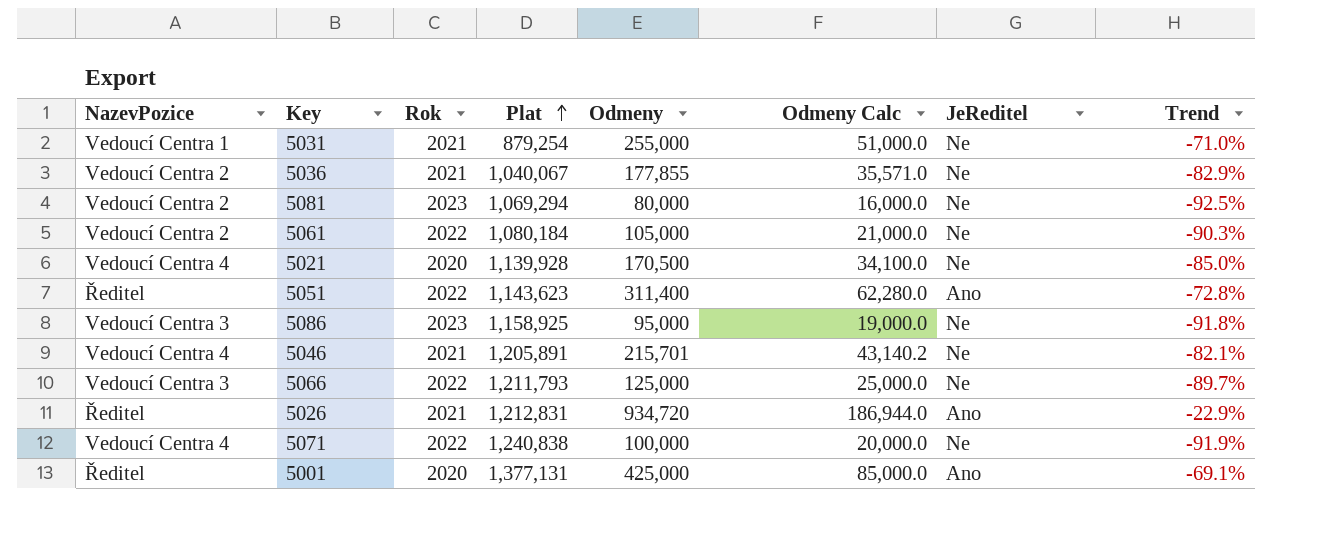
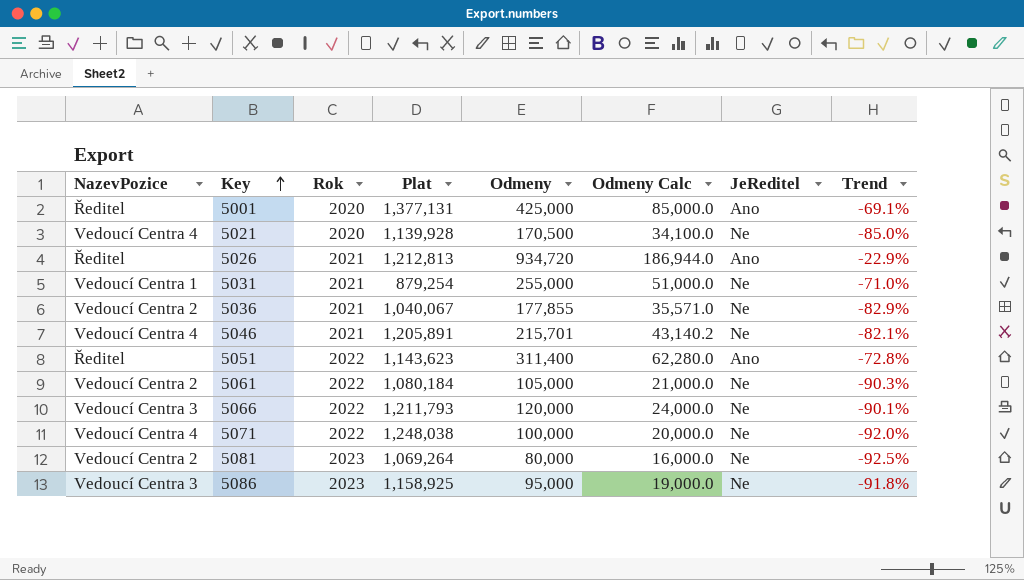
row order: Plat ascending -> Key ascending
5026 | Plat: 1,212,831 -> 1,212,813
5066 | Odmeny: 125,000 -> 120,000
5066 | Odmeny Calc: 25,000.0 -> 24,000.0
5066 | Trend: -89.7% -> -90.1%
5071 | Plat: 1,240,838 -> 1,248,038
5071 | Trend: -91.9% -> -92.0%
5081 | Plat: 1,069,294 -> 1,069,264

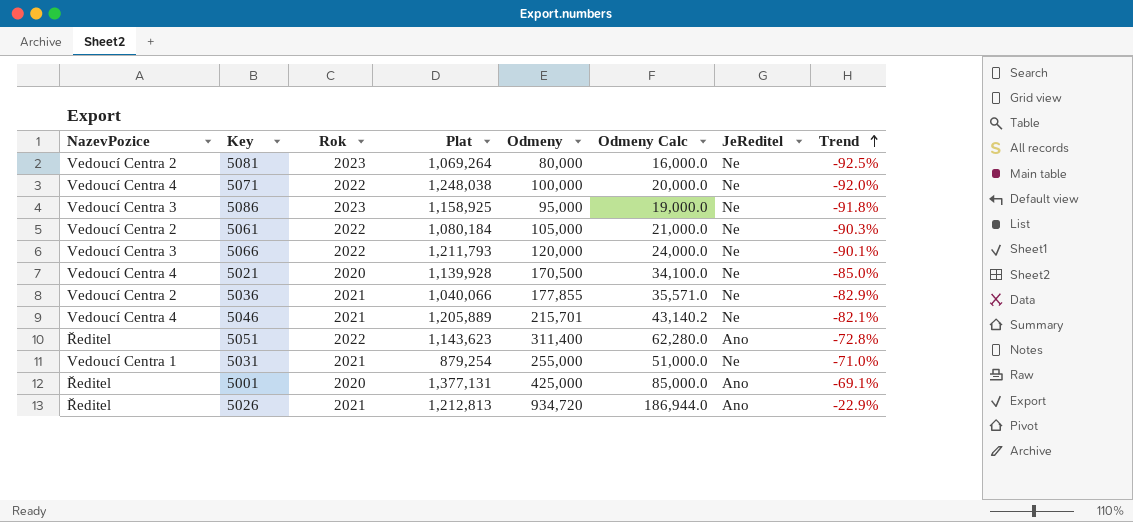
row order: Key ascending -> Trend ascending
5036 | Plat: 1,040,067 -> 1,040,066
5046 | Plat: 1,205,891 -> 1,205,889

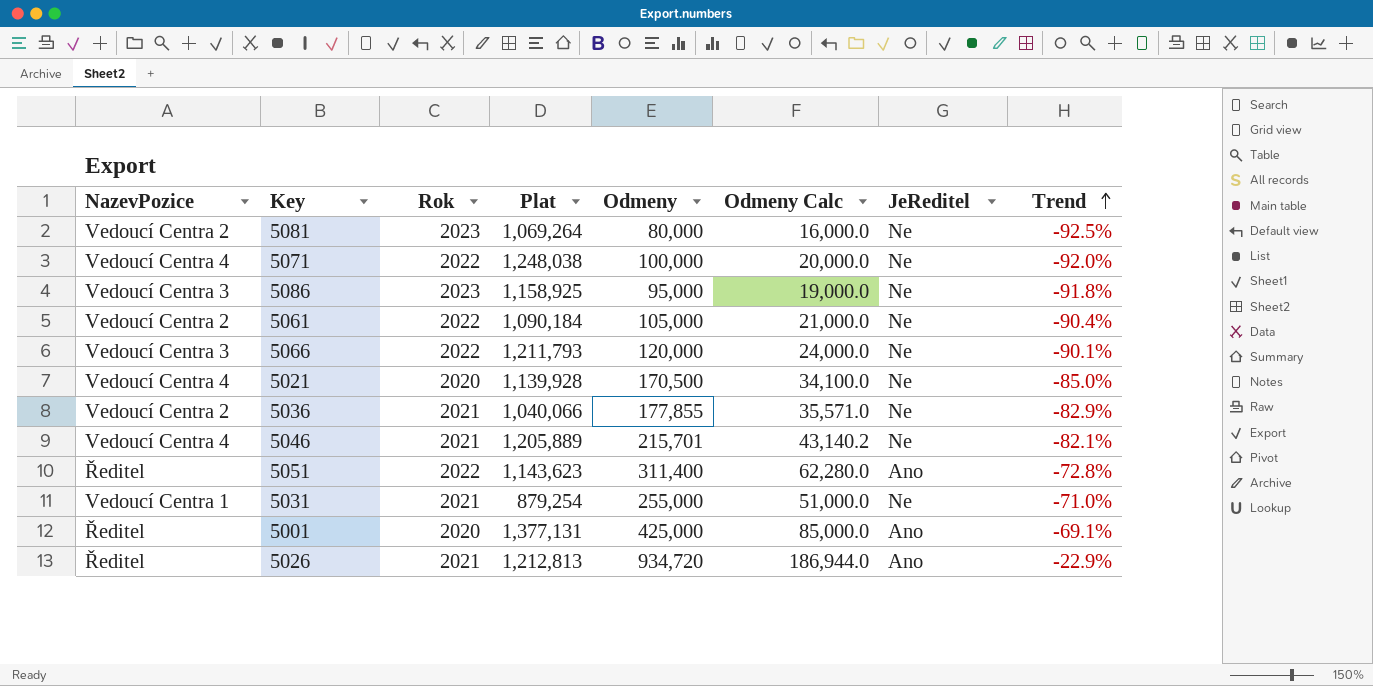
5061 | Plat: 1,080,184 -> 1,090,184
5061 | Trend: -90.3% -> -90.4%

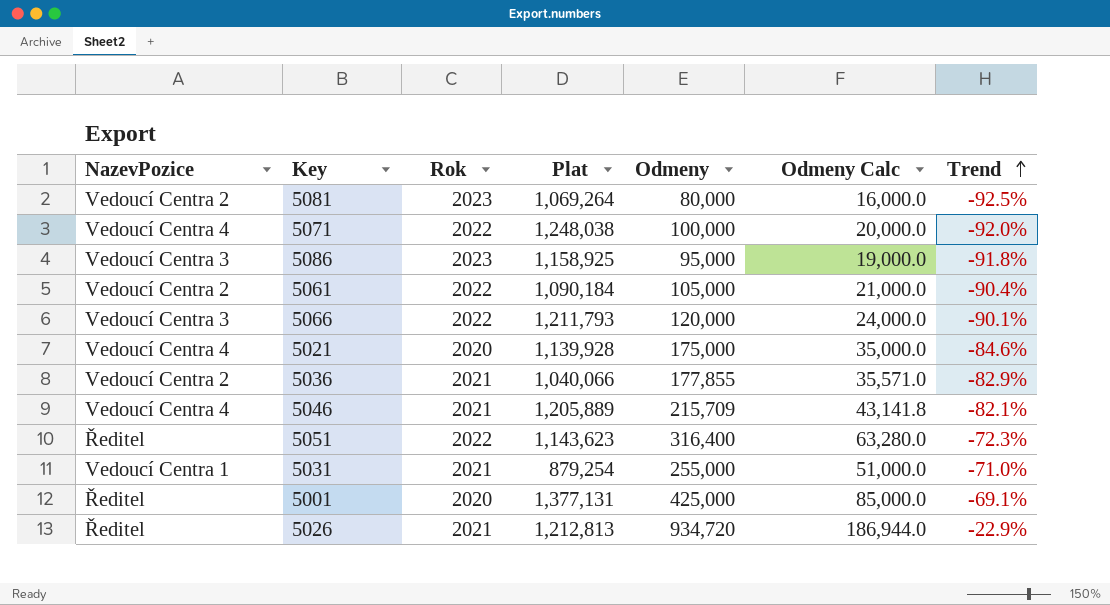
column JeReditel | position: 7 -> none
5021 | Odmeny: 170,500 -> 175,000
5021 | Odmeny Calc: 34,100.0 -> 35,000.0
5021 | Trend: -85.0% -> -84.6%
5046 | Odmeny: 215,701 -> 215,709
5046 | Odmeny Calc: 43,140.2 -> 43,141.8
5051 | Odmeny: 311,400 -> 316,400
5051 | Odmeny Calc: 62,280.0 -> 63,280.0
5051 | Trend: -72.8% -> -72.3%

